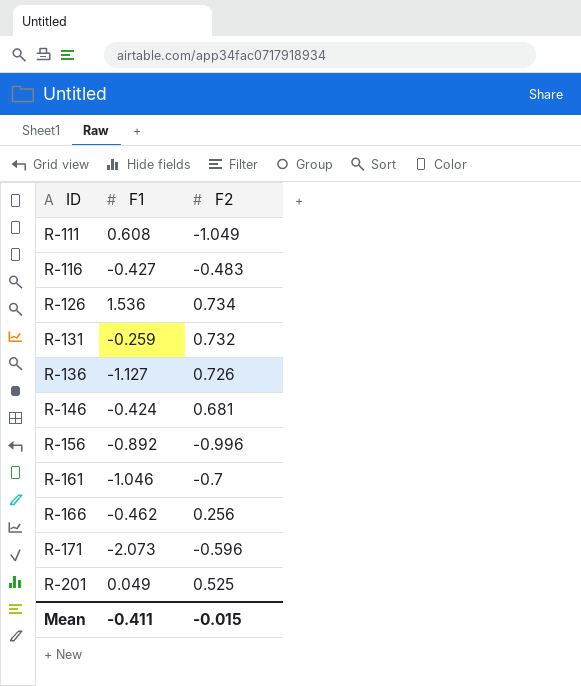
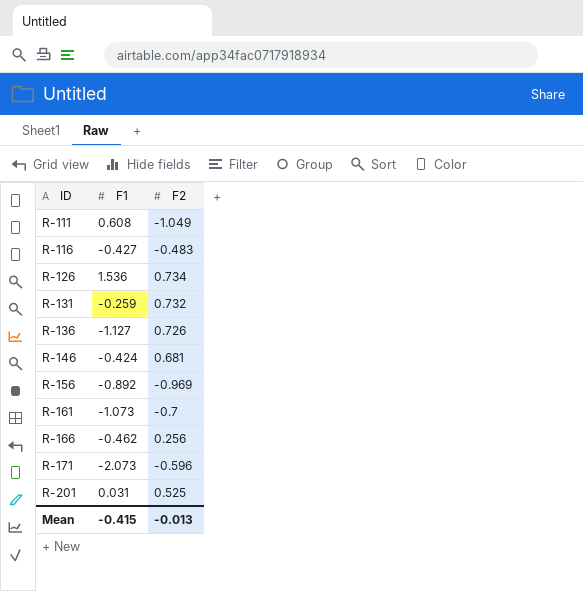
R-156 | F2: -0.996 -> -0.969
R-161 | F1: -1.046 -> -1.073
R-201 | F1: 0.049 -> 0.031
Mean | F1: -0.411 -> -0.415
Mean | F2: -0.015 -> -0.013

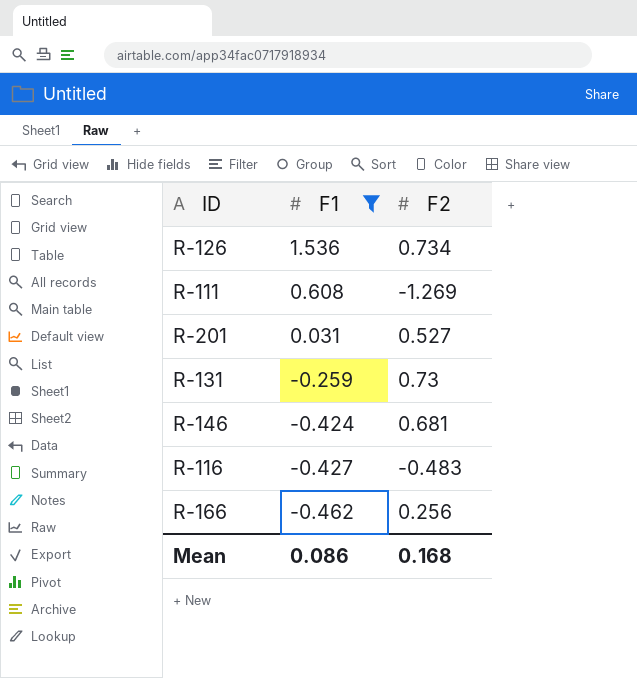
filter: none -> F1 >= -0.462
row order: ID ascending -> F1 descending
R-111 | F2: -1.049 -> -1.269
R-201 | F2: 0.525 -> 0.527
R-131 | F2: 0.732 -> 0.73
Mean | F1: -0.415 -> 0.086
Mean | F2: -0.013 -> 0.168

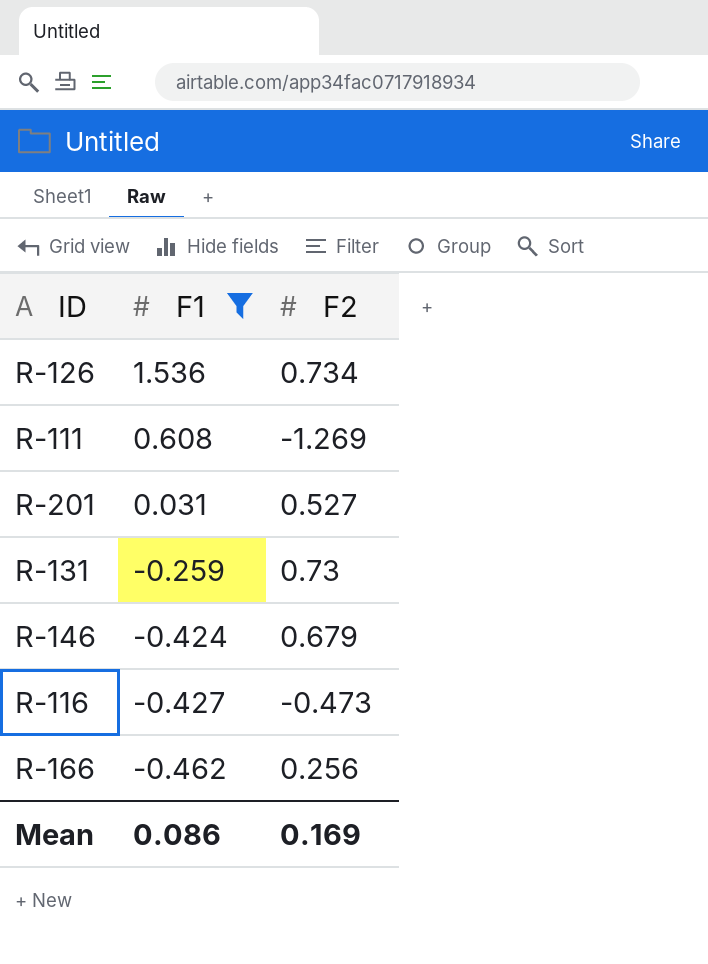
R-146 | F2: 0.681 -> 0.679
R-116 | F2: -0.483 -> -0.473
Mean | F2: 0.168 -> 0.169

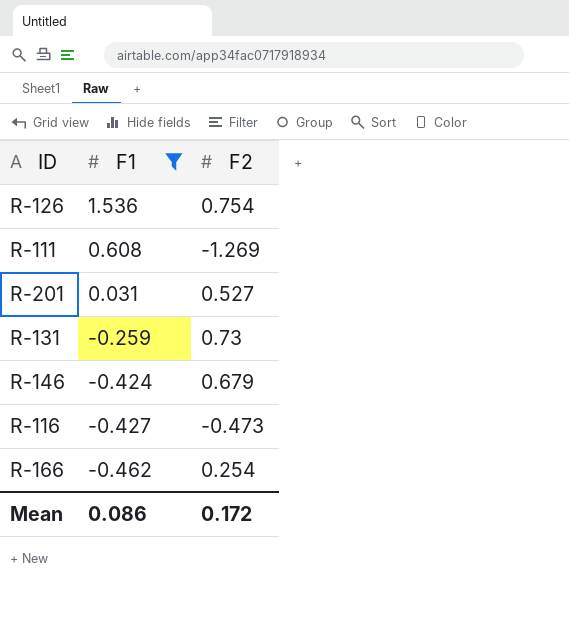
R-126 | F2: 0.734 -> 0.754
R-166 | F2: 0.256 -> 0.254
Mean | F2: 0.169 -> 0.172

